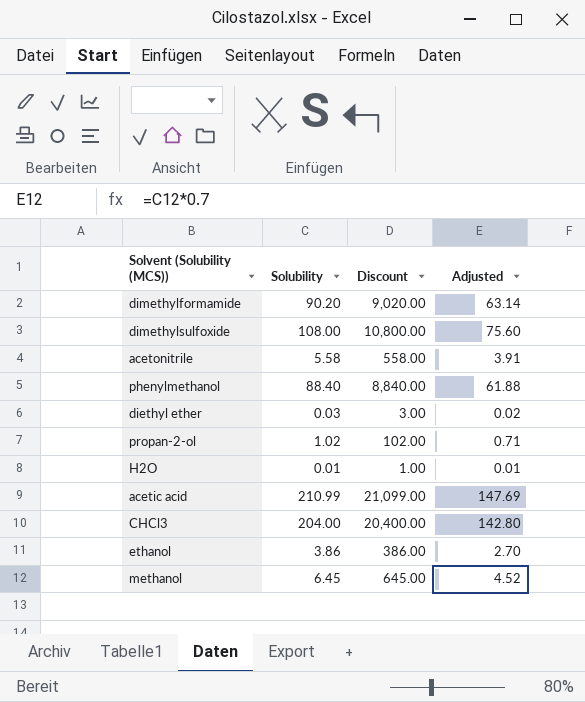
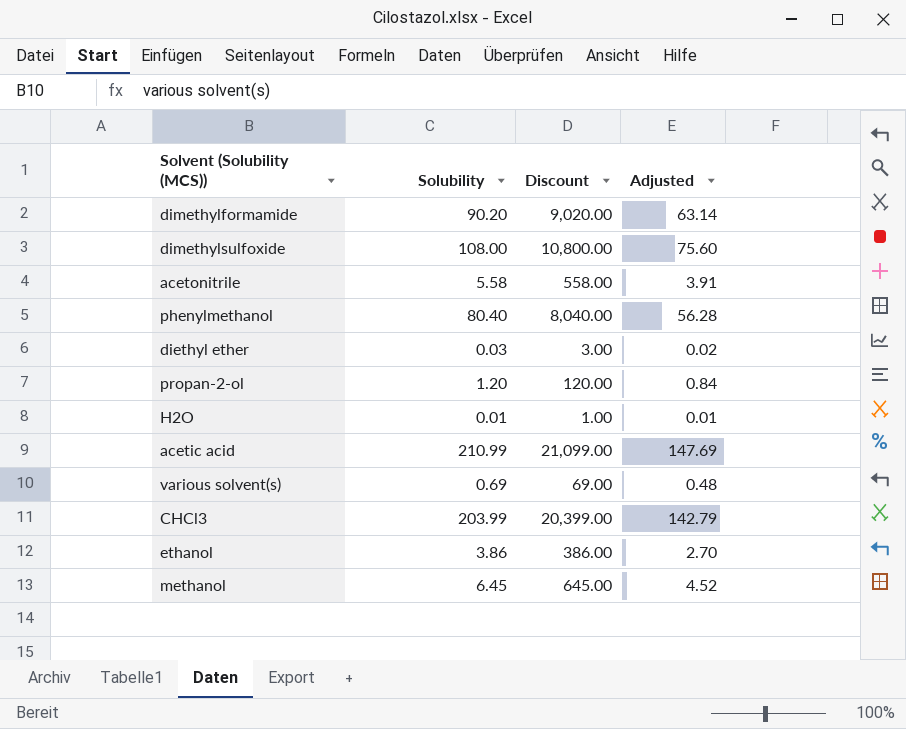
phenylmethanol | Solubility: 88.40 -> 80.40
phenylmethanol | Discount: 8,840.00 -> 8,040.00
phenylmethanol | Adjusted: 61.88 -> 56.28
propan-2-ol | Solubility: 1.02 -> 1.20
propan-2-ol | Discount: 102.00 -> 120.00
propan-2-ol | Adjusted: 0.71 -> 0.84
row various solvent(s): none -> 0.69 | 69.00 | 0.48
CHCl3 | Solubility: 204.00 -> 203.99
CHCl3 | Discount: 20,400.00 -> 20,399.00
CHCl3 | Adjusted: 142.80 -> 142.79

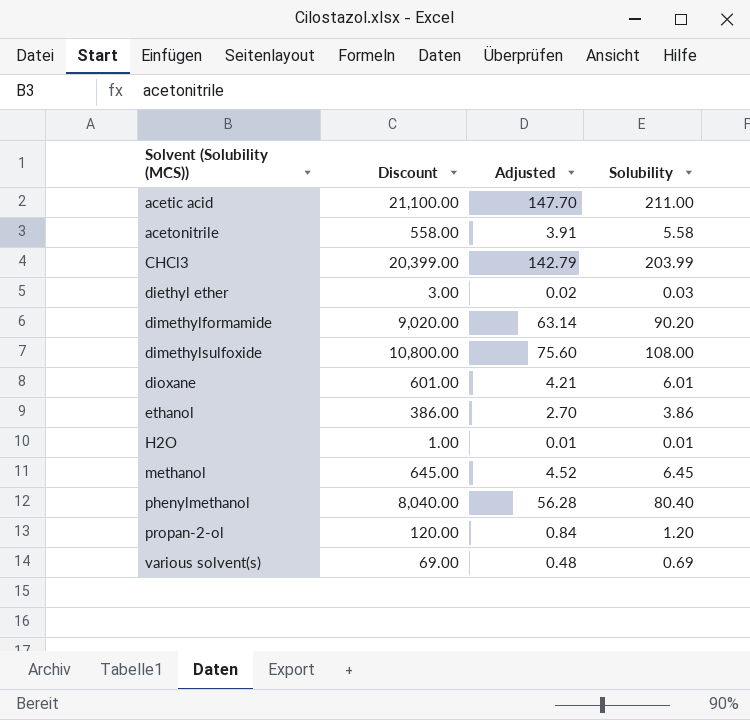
row order: none -> Solvent (Solubility (MCS)) ascending
column Solubility | position: 2 -> 4
acetic acid | Discount: 21,099.00 -> 21,100.00
acetic acid | Adjusted: 147.69 -> 147.70
acetic acid | Solubility: 210.99 -> 211.00
row dioxane: none -> 601.00 | 4.21 | 6.01

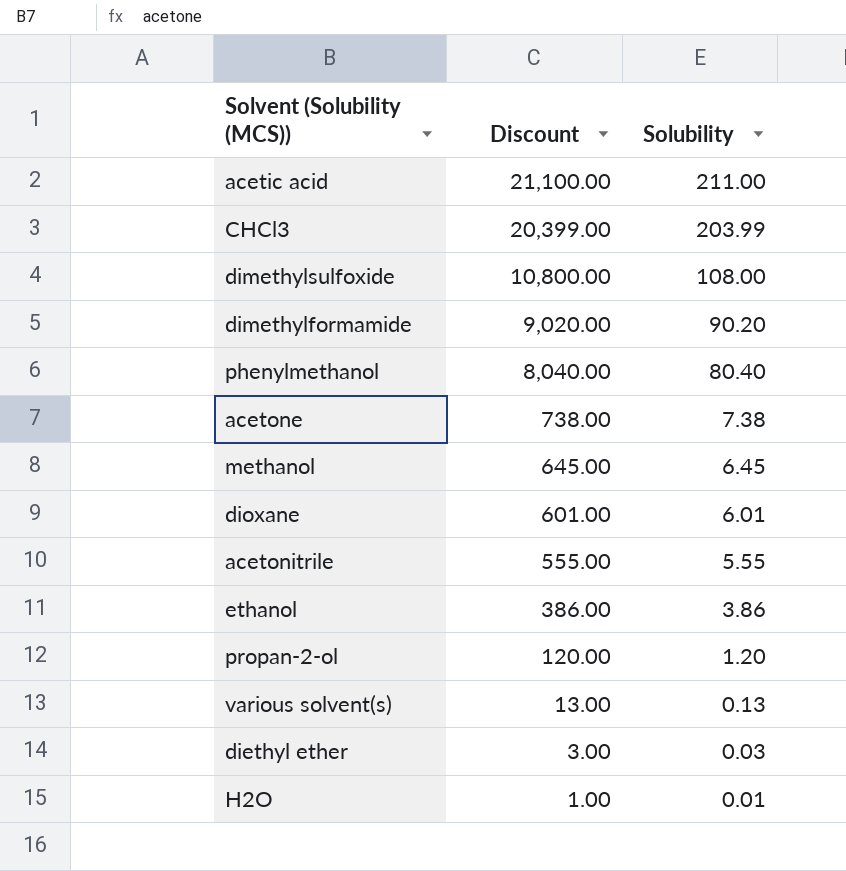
row order: Solvent (Solubility (MCS)) ascending -> Discount descending
column Adjusted | formula: [Solubility] * 0.7 -> none
row acetone: none -> 738.00 | 7.38
acetonitrile | Discount: 558.00 -> 555.00
acetonitrile | Solubility: 5.58 -> 5.55
various solvent(s) | Discount: 69.00 -> 13.00
various solvent(s) | Solubility: 0.69 -> 0.13

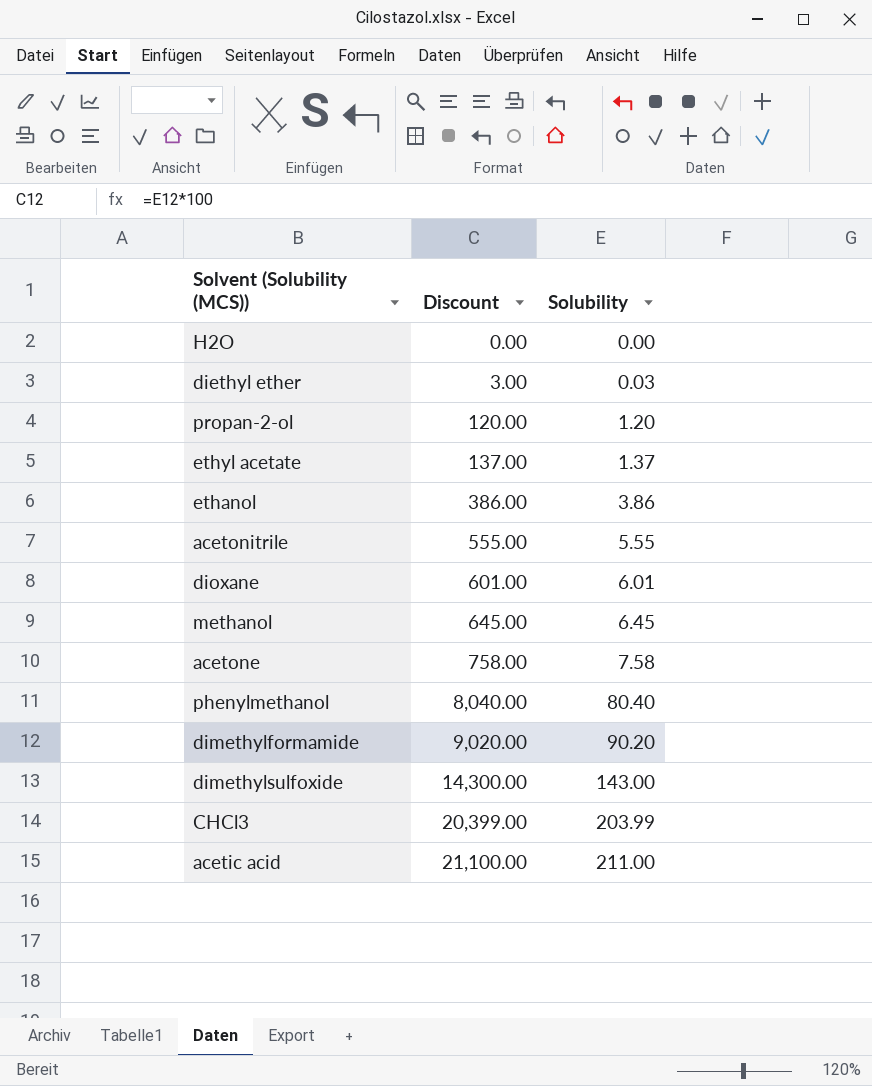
row order: Discount descending -> Discount ascending
row various solvent(s): 13.00 | 0.13 -> none
H2O | Discount: 1.00 -> 0.00
H2O | Solubility: 0.01 -> 0.00
row ethyl acetate: none -> 137.00 | 1.37
acetone | Discount: 738.00 -> 758.00
acetone | Solubility: 7.38 -> 7.58
dimethylsulfoxide | Discount: 10,800.00 -> 14,300.00
dimethylsulfoxide | Solubility: 108.00 -> 143.00

